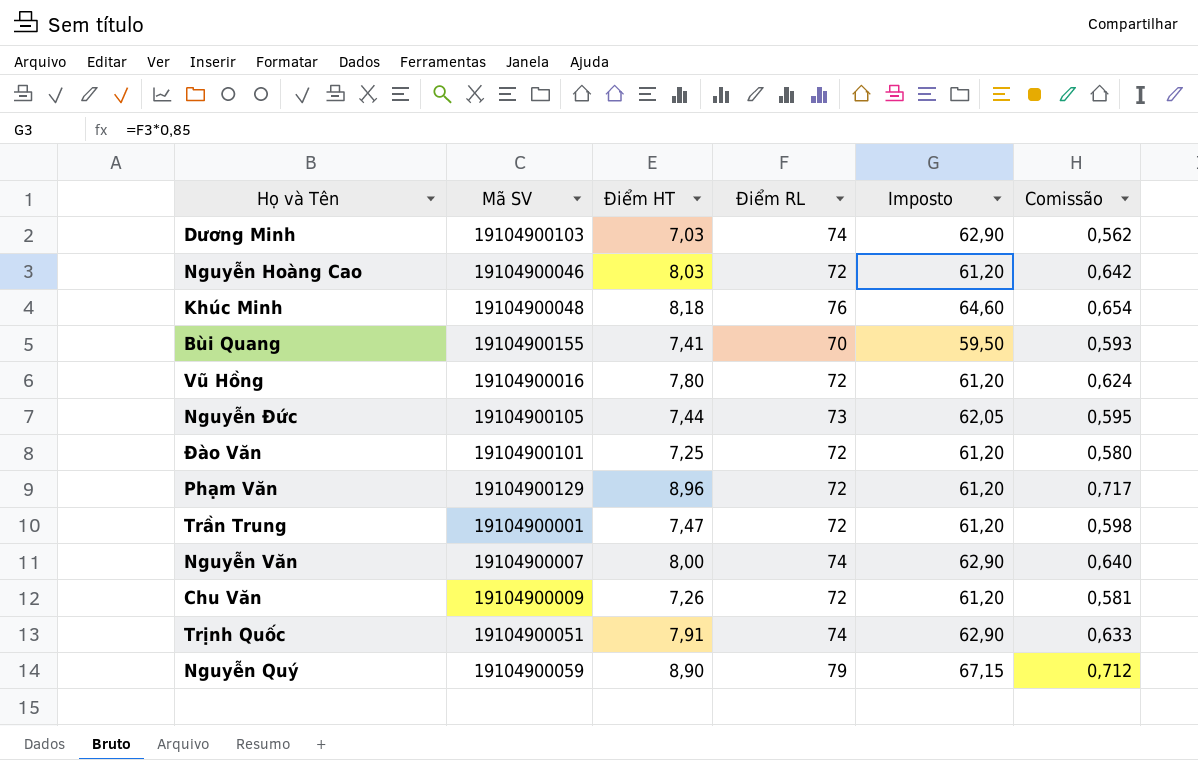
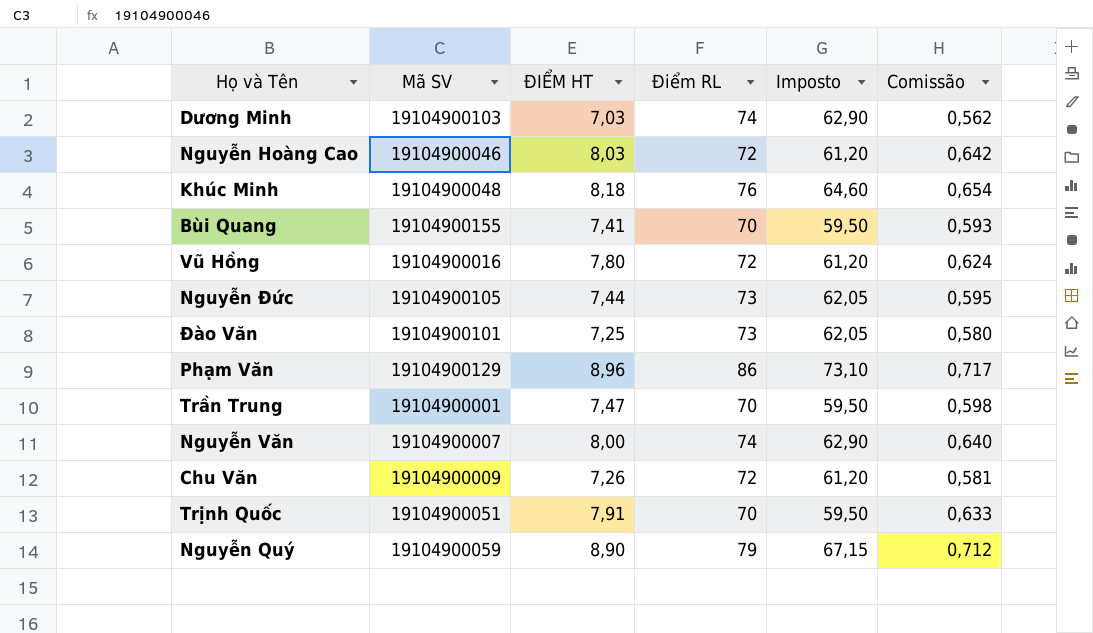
column name: Điểm HT -> ĐIỂM HT
Đào Văn | Điểm RL: 72 -> 73
Đào Văn | Imposto: 61,20 -> 62,05
Phạm Văn | Điểm RL: 72 -> 86
Phạm Văn | Imposto: 61,20 -> 73,10
Trần Trung | Điểm RL: 72 -> 70
Trần Trung | Imposto: 61,20 -> 59,50
Trịnh Quốc | Điểm RL: 74 -> 70
Trịnh Quốc | Imposto: 62,90 -> 59,50

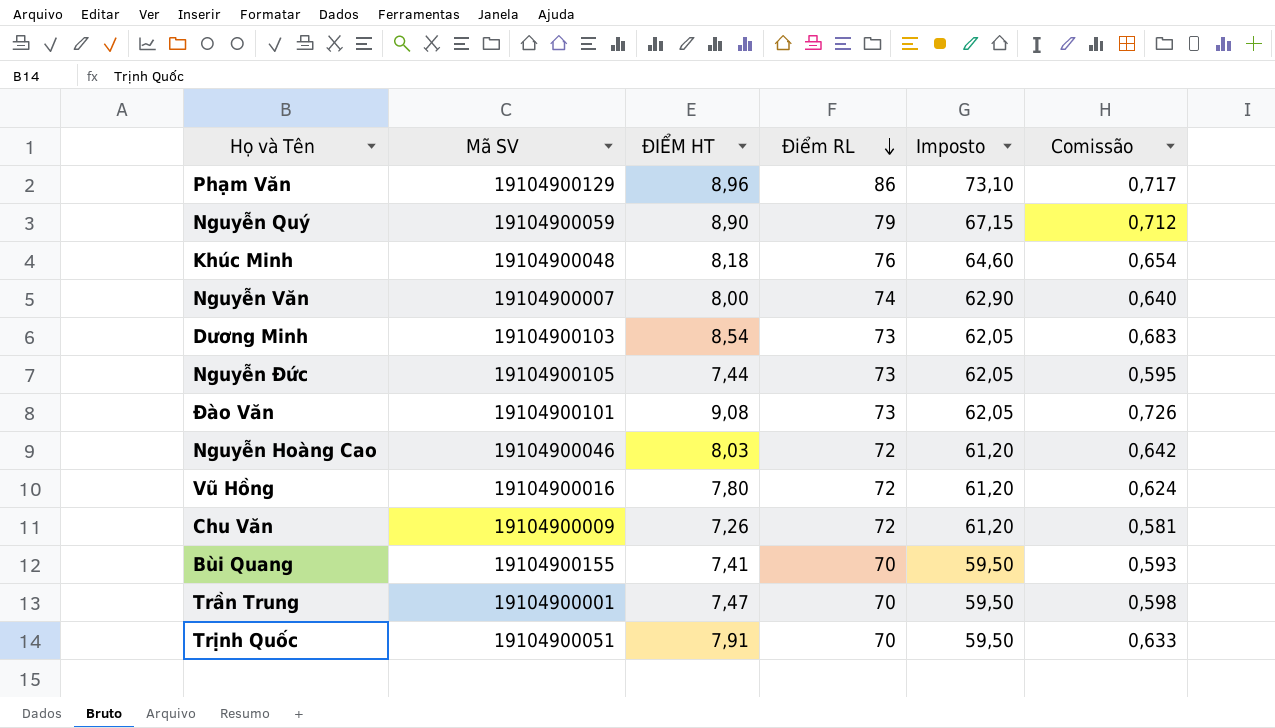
row order: none -> Điểm RL descending
Dương Minh | ĐIỂM HT: 7,03 -> 8,54
Dương Minh | Điểm RL: 74 -> 73
Dương Minh | Imposto: 62,90 -> 62,05
Dương Minh | Comissão: 0,562 -> 0,683
Đào Văn | ĐIỂM HT: 7,25 -> 9,08
Đào Văn | Comissão: 0,580 -> 0,726

